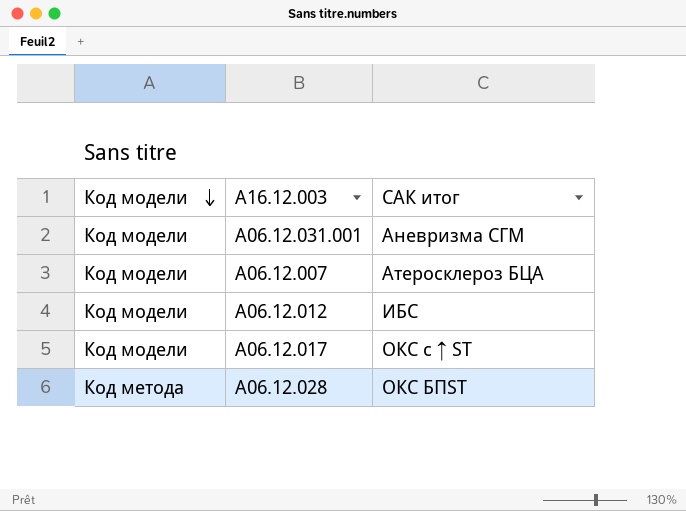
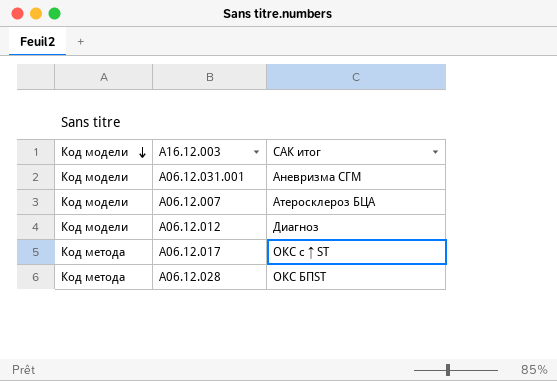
A06.12.012 | САК итог: ИБС -> Диагноз
A06.12.017 | Код модели: Код модели -> Код метода

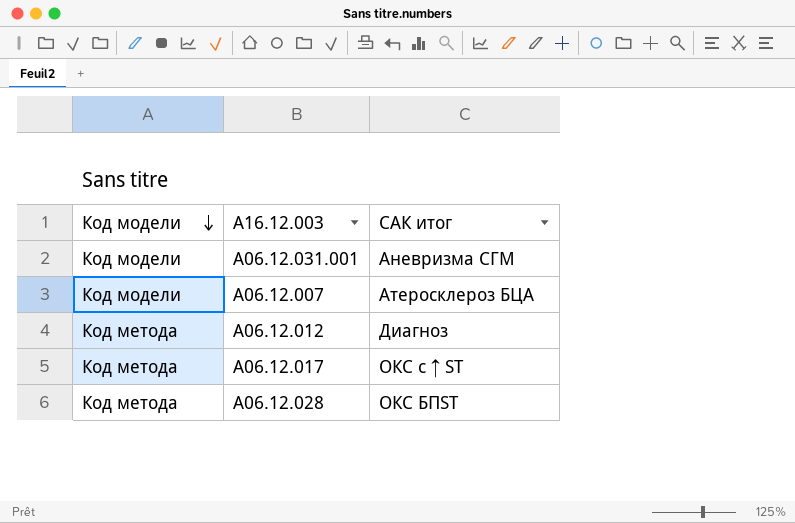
A06.12.012 | Код модели: Код модели -> Код метода

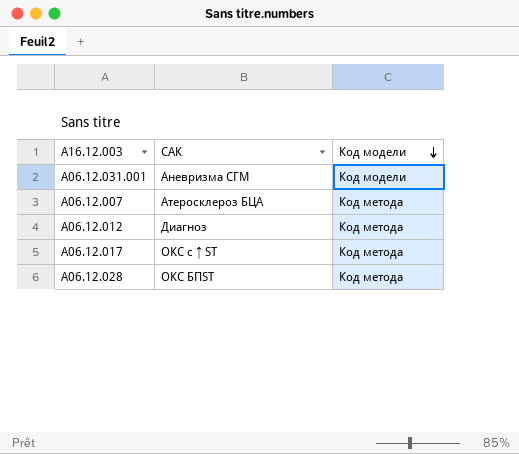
column name: САК итог -> САК
column Код модели | position: 1 -> 3
A06.12.007 | Код модели: Код модели -> Код метода

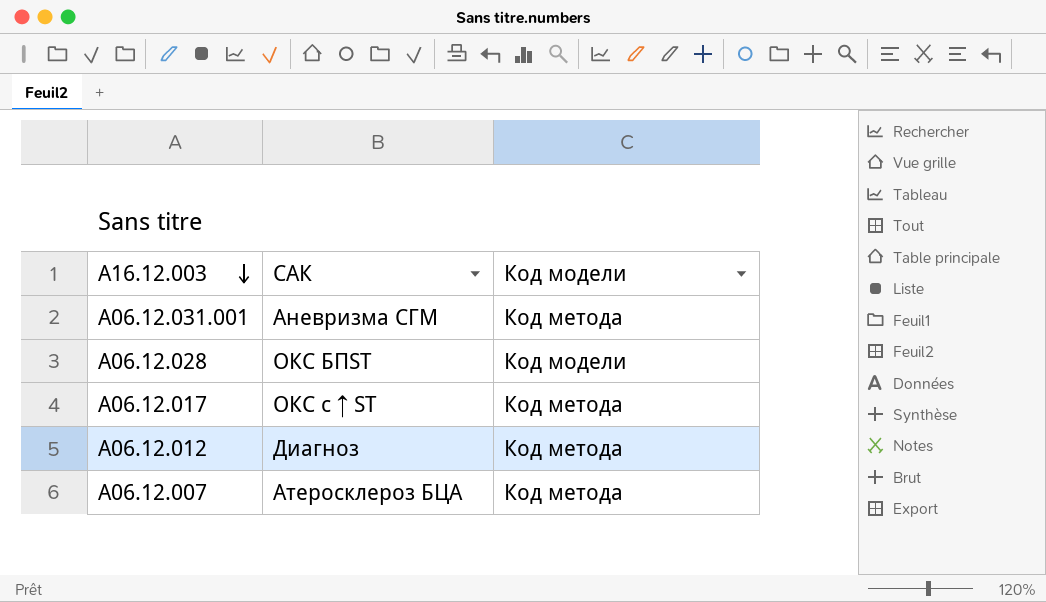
row order: Код модели descending -> A16.12.003 descending
A06.12.031.001 | Код модели: Код модели -> Код метода
A06.12.028 | Код модели: Код метода -> Код модели

